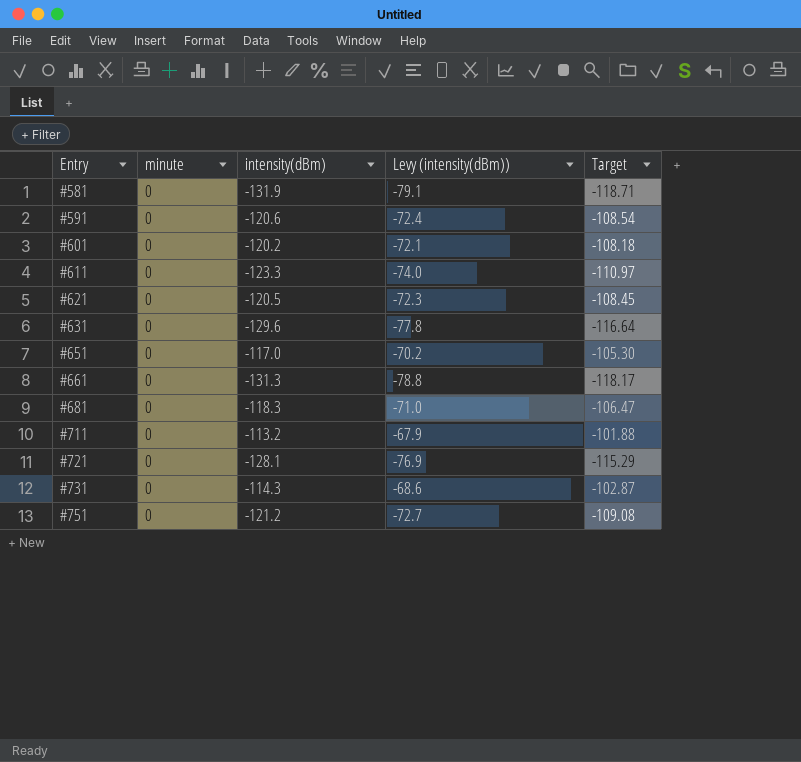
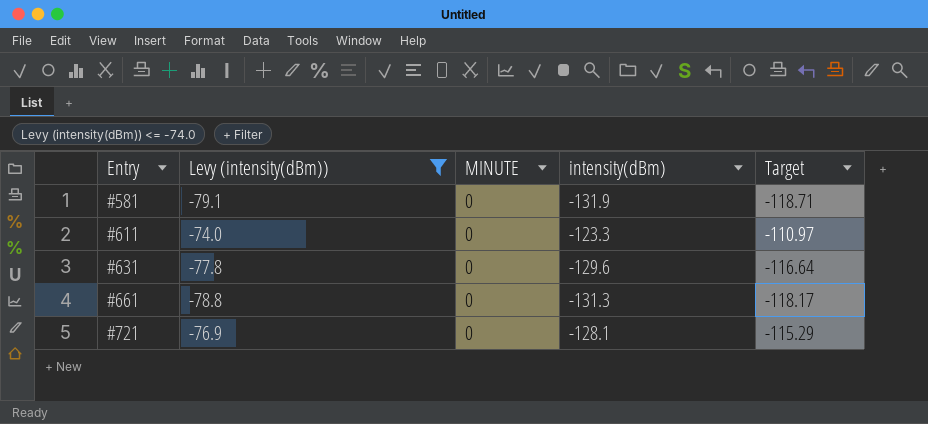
filter: none -> Levy (intensity(dBm)) <= -74.0
column Levy (intensity(dBm)) | position: 4 -> 2
column name: minute -> MINUTE

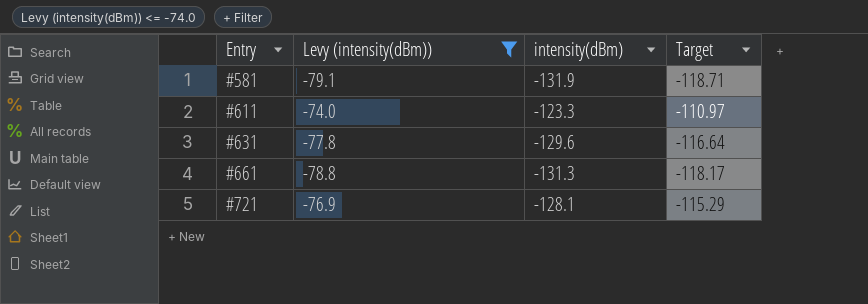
column MINUTE | position: 3 -> none

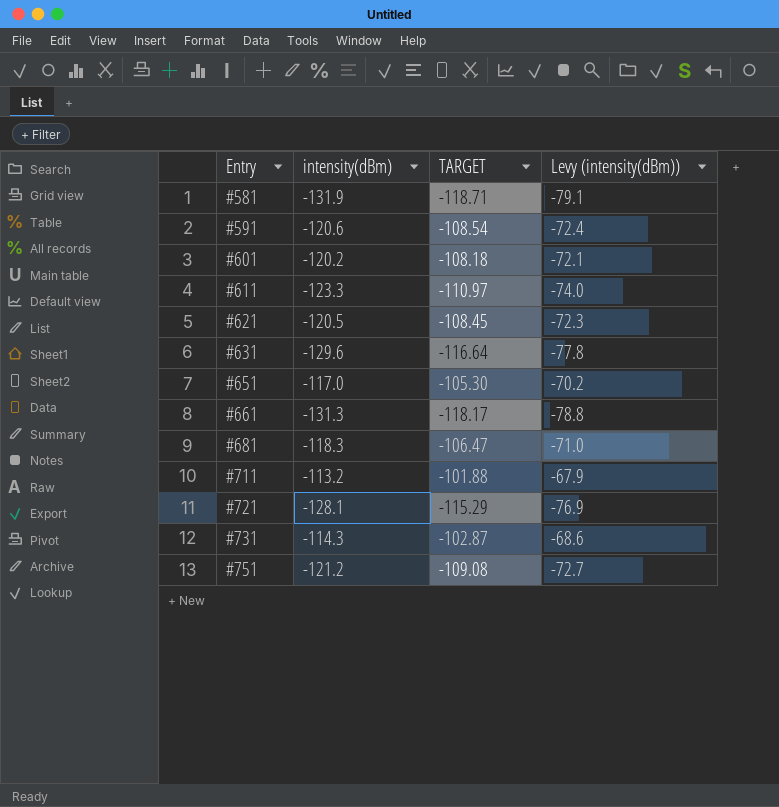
filter: Levy (intensity(dBm)) <= -74.0 -> none
column name: Target -> TARGET
column Levy (intensity(dBm)) | position: 2 -> 4

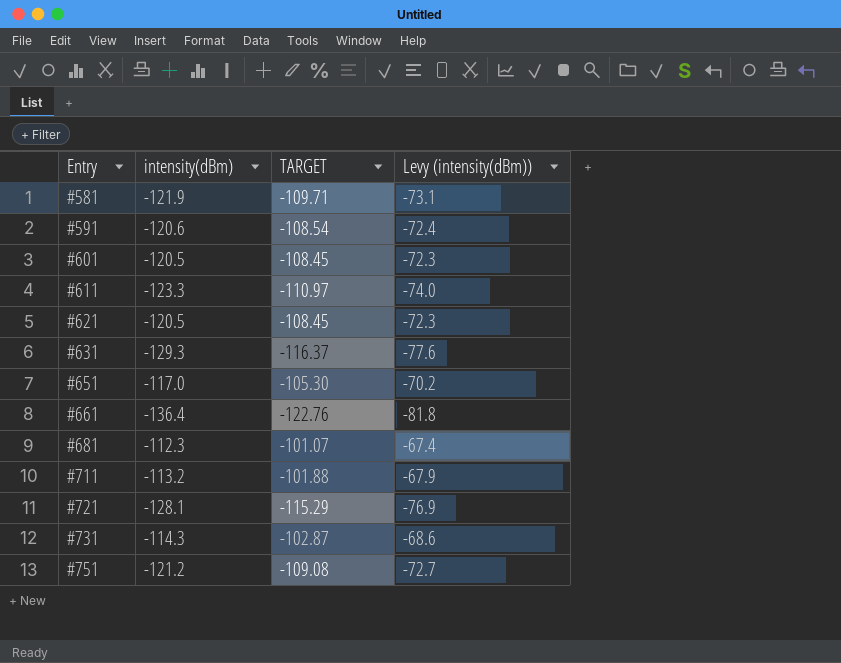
#581 | intensity(dBm): -131.9 -> -121.9
#581 | TARGET: -118.71 -> -109.71
#581 | Levy (intensity(dBm)): -79.1 -> -73.1
#601 | intensity(dBm): -120.2 -> -120.5
#601 | TARGET: -108.18 -> -108.45
#601 | Levy (intensity(dBm)): -72.1 -> -72.3
#631 | intensity(dBm): -129.6 -> -129.3
#631 | TARGET: -116.64 -> -116.37
#631 | Levy (intensity(dBm)): -77.8 -> -77.6
#661 | intensity(dBm): -131.3 -> -136.4
#661 | TARGET: -118.17 -> -122.76
#661 | Levy (intensity(dBm)): -78.8 -> -81.8
#681 | intensity(dBm): -118.3 -> -112.3
#681 | TARGET: -106.47 -> -101.07
#681 | Levy (intensity(dBm)): -71.0 -> -67.4

